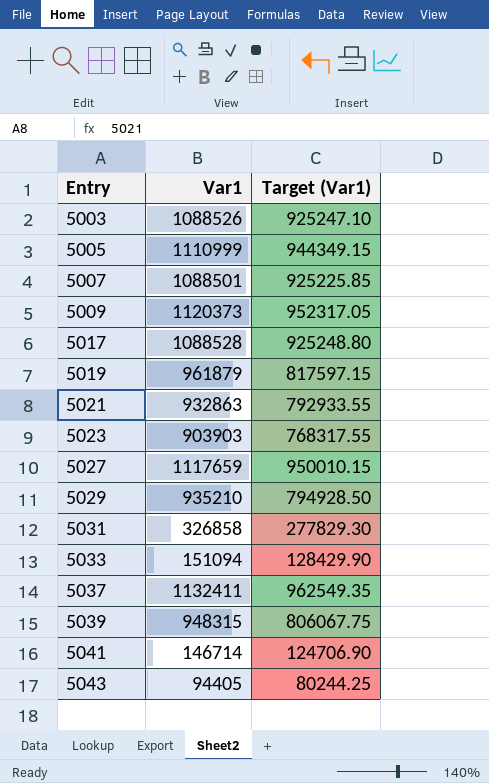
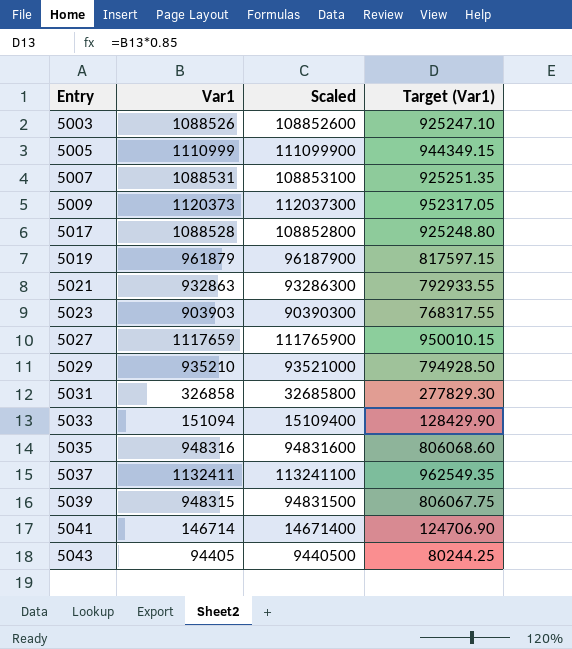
column Scaled | formula: none -> [Var1] * 100
5007 | Var1: 1088501 -> 1088531
5007 | Target (Var1): 925225.85 -> 925251.35
row 5035: none -> 948316 | 94831600 | 806068.60

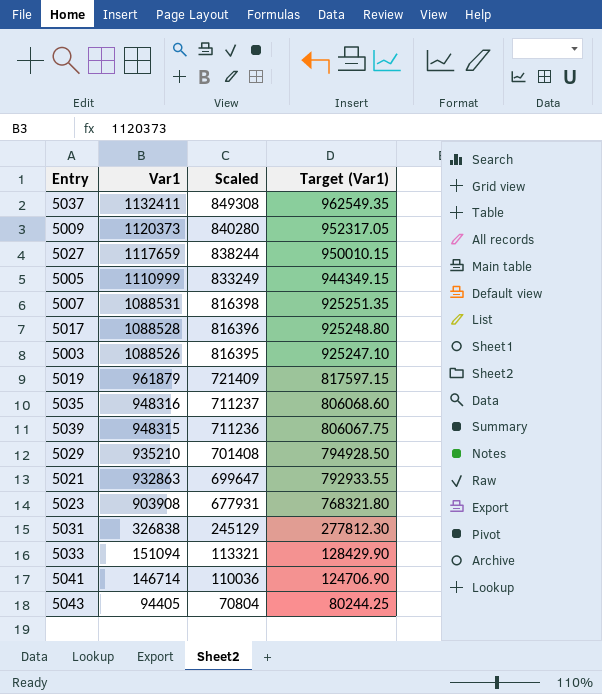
row order: Entry ascending -> Var1 descending
column Scaled | formula: [Var1] * 100 -> [Var1] * 0.75
5023 | Var1: 903903 -> 903908
5023 | Target (Var1): 768317.55 -> 768321.80
5031 | Var1: 326858 -> 326838
5031 | Target (Var1): 277829.30 -> 277812.30

